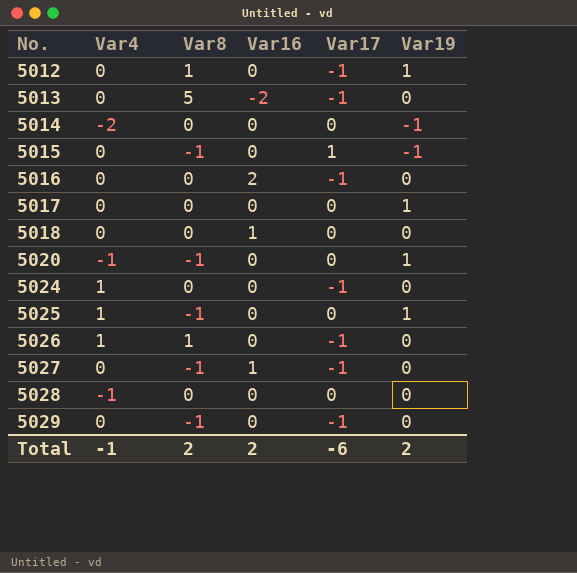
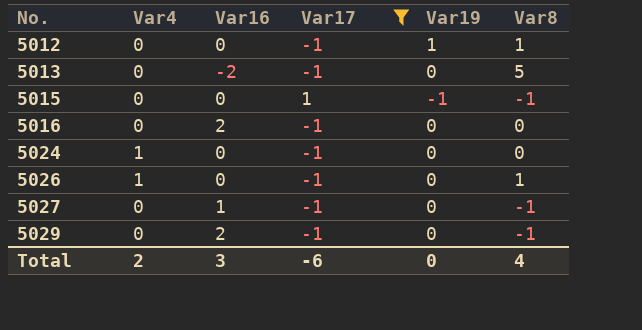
filter: none -> Var17 != 0
column Var8 | position: 3 -> 6
5029 | Var16: 0 -> 2
Total | Var4: -1 -> 2
Total | Var16: 2 -> 3
Total | Var19: 2 -> 0
Total | Var8: 2 -> 4

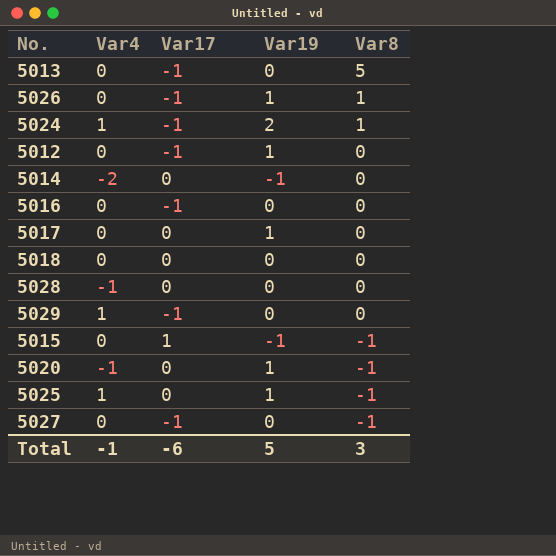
filter: Var17 != 0 -> none
row order: No. ascending -> Var8 descending
column Var16 | position: 3 -> none
5026 | Var4: 1 -> 0
5026 | Var19: 0 -> 1
5024 | Var19: 0 -> 2
5024 | Var8: 0 -> 1
5012 | Var8: 1 -> 0
5029 | Var4: 0 -> 1
5029 | Var8: -1 -> 0
Total | Var4: 2 -> -1
Total | Var19: 0 -> 5
Total | Var8: 4 -> 3

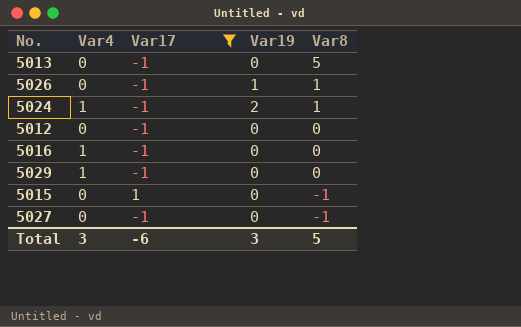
filter: none -> Var17 != 0
5012 | Var19: 1 -> 0
5016 | Var4: 0 -> 1
5015 | Var19: -1 -> 0
Total | Var4: -1 -> 3
Total | Var19: 5 -> 3
Total | Var8: 3 -> 5

